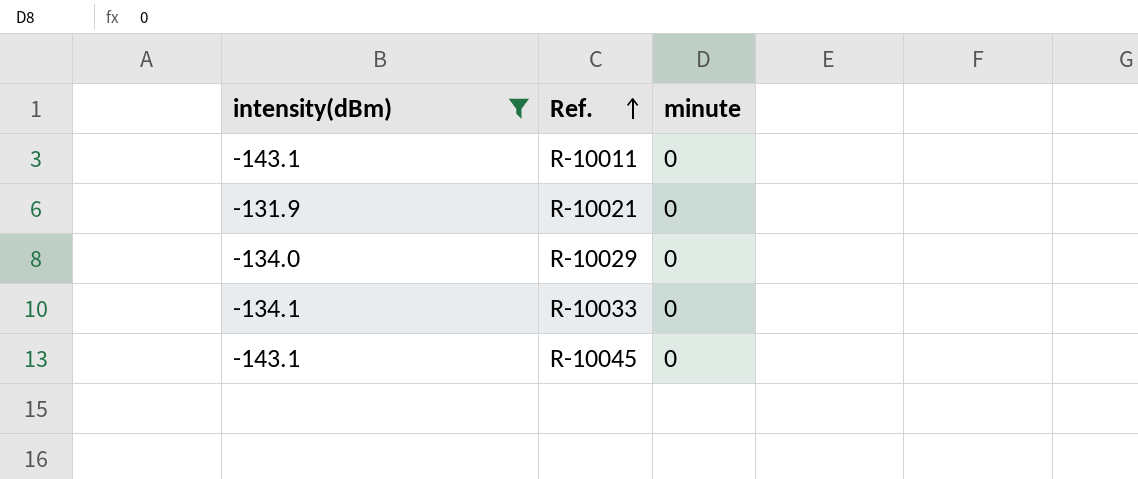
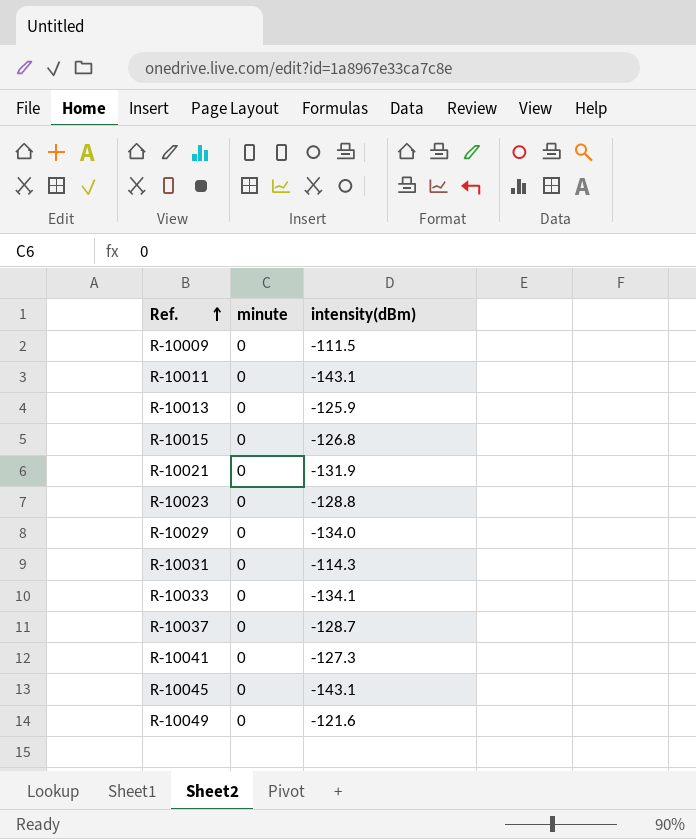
filter: intensity(dBm) <= -131.9 -> none
column intensity(dBm) | position: 1 -> 3

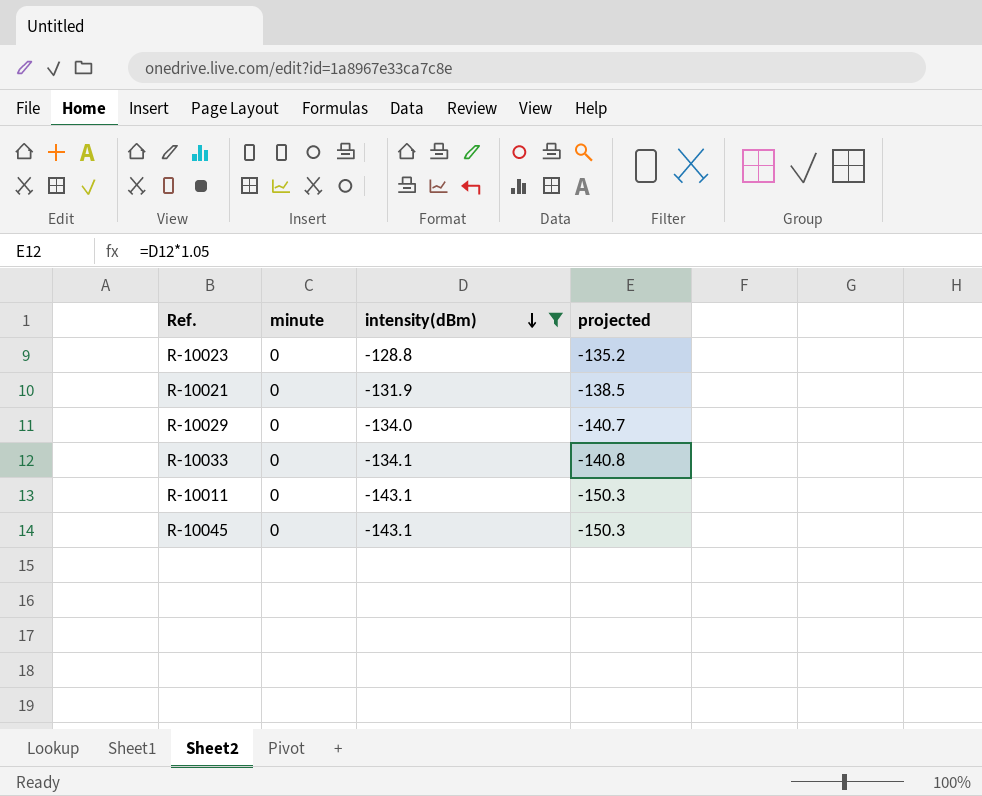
filter: none -> intensity(dBm) <= -128.8
row order: Ref. ascending -> intensity(dBm) descending
column projected | formula: none -> [intensity(dBm)] * 1.05

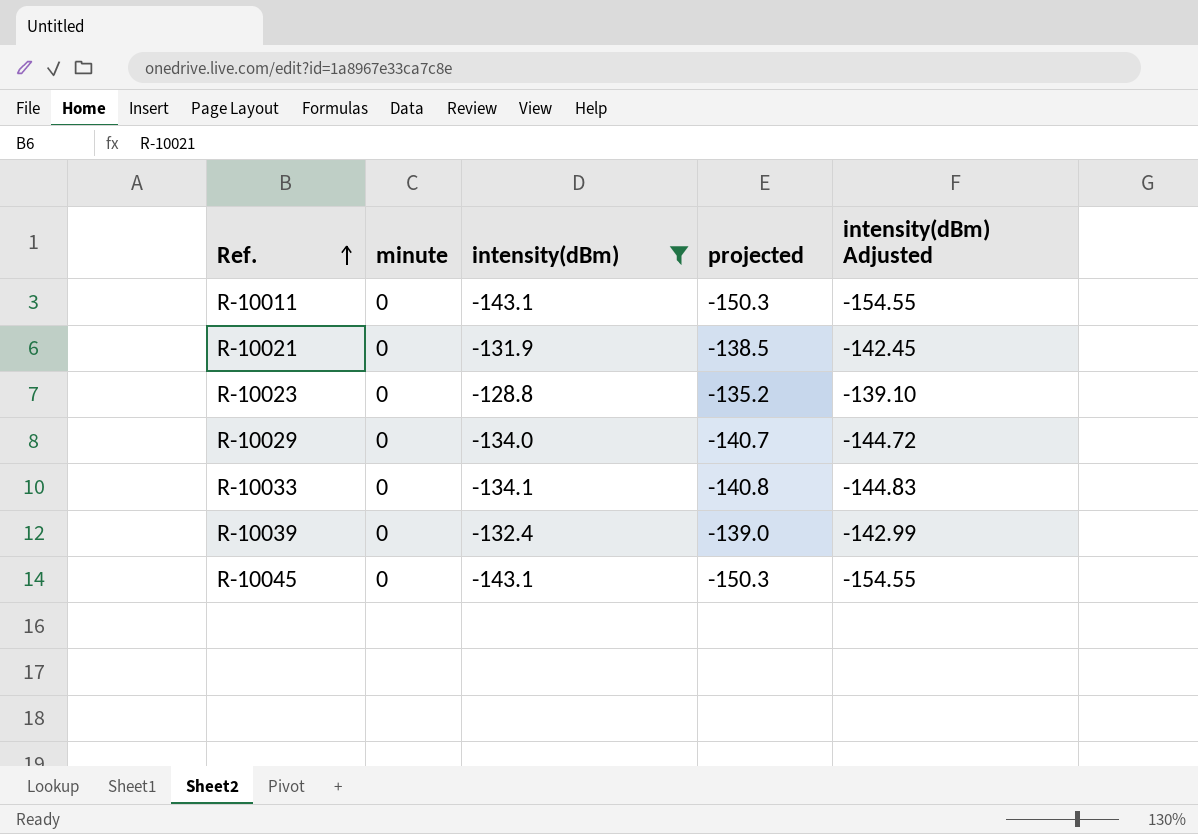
row order: intensity(dBm) descending -> Ref. ascending
column intensity(dBm) Adjusted | formula: none -> [intensity(dBm)] * 1.08
row R-10039: none -> 0 | -132.4 | -139.0 | -142.99

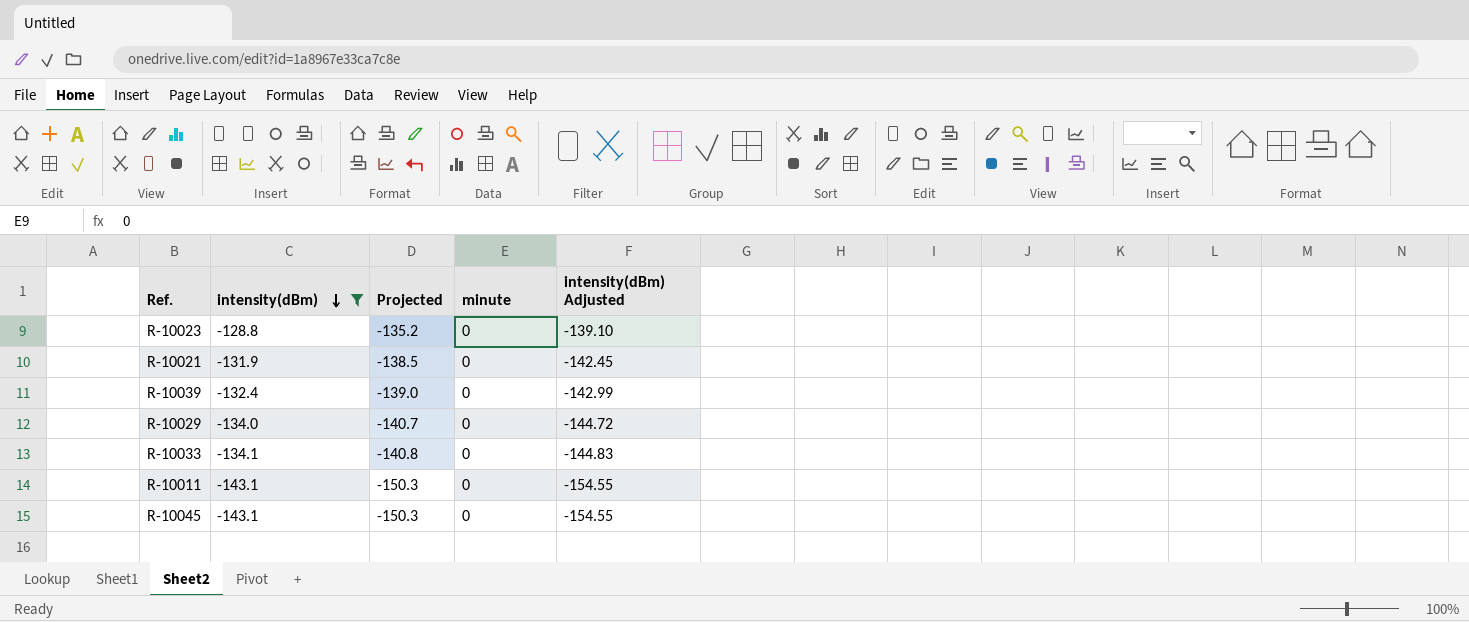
row order: Ref. ascending -> intensity(dBm) descending
column name: projected -> Projected
column minute | position: 2 -> 4

